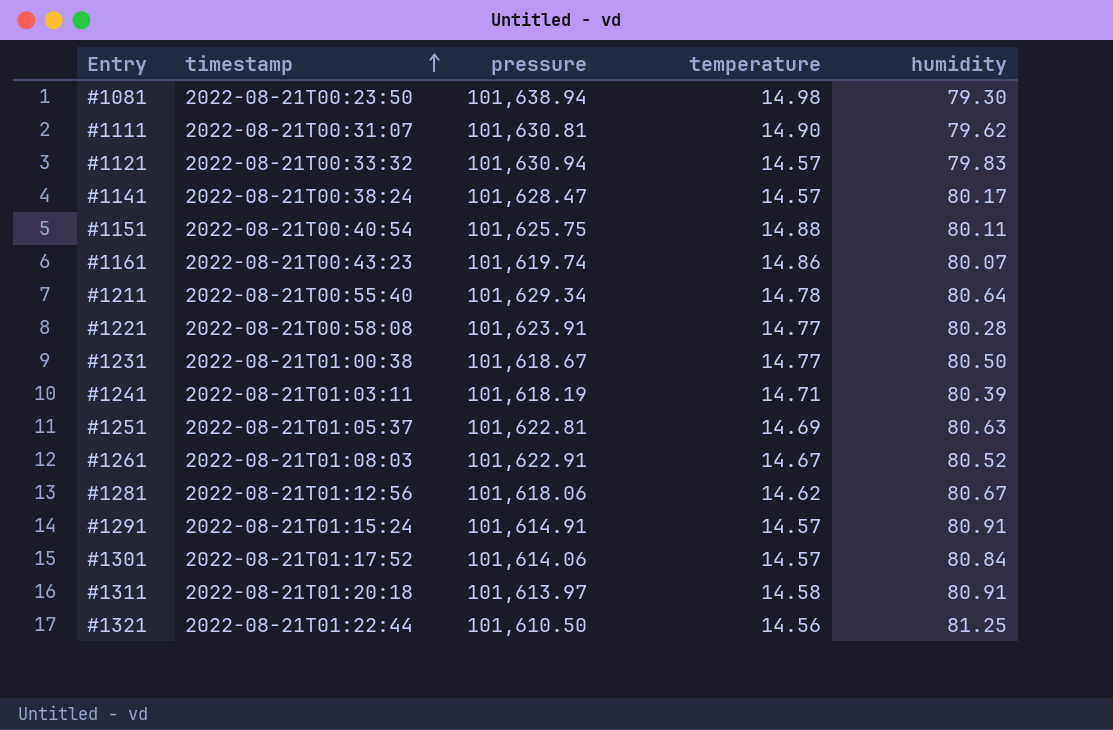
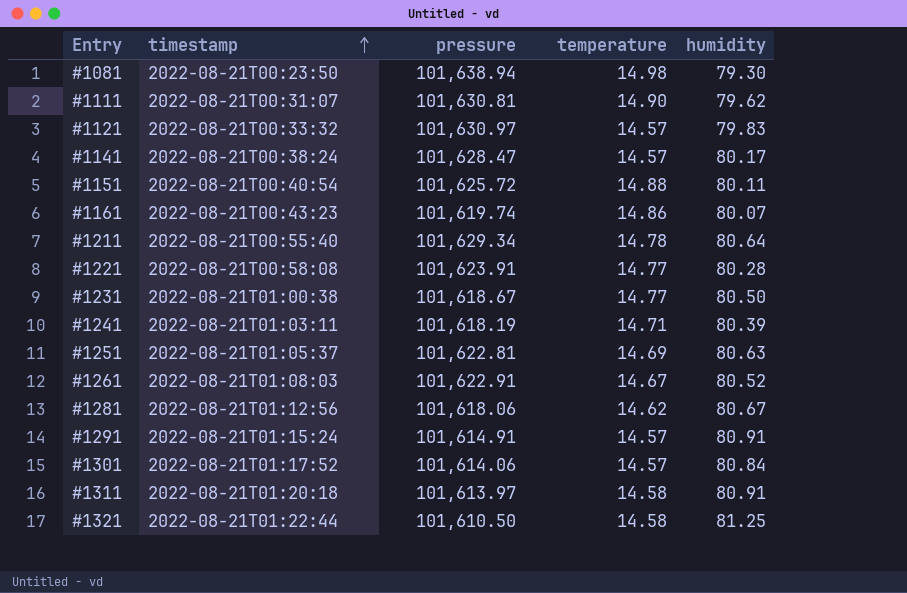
#1121 | pressure: 101,630.94 -> 101,630.97
#1151 | pressure: 101,625.75 -> 101,625.72
#1321 | temperature: 14.56 -> 14.58

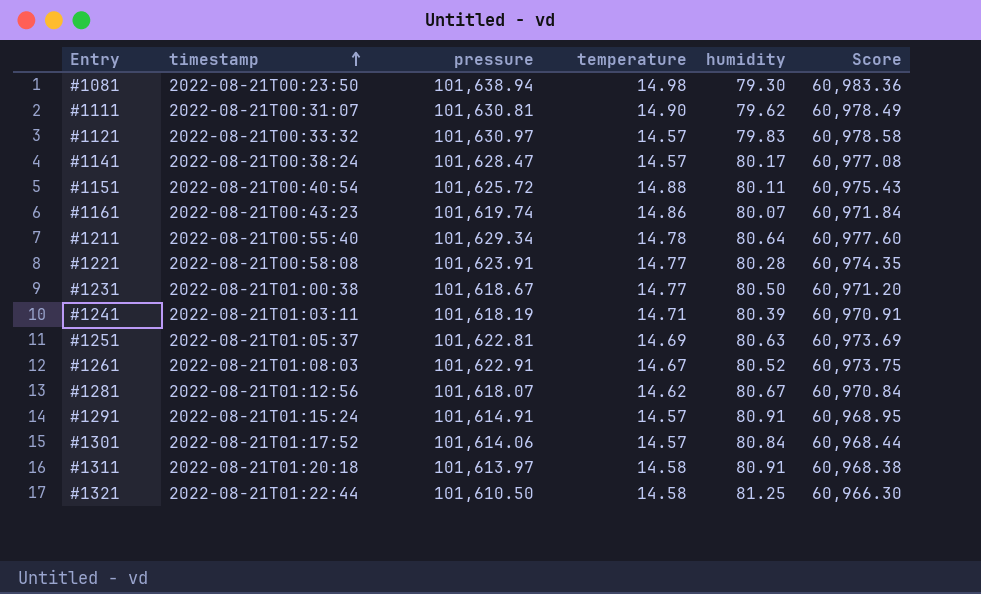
column Score | formula: none -> [pressure] * 0.6
#1281 | pressure: 101,618.06 -> 101,618.07

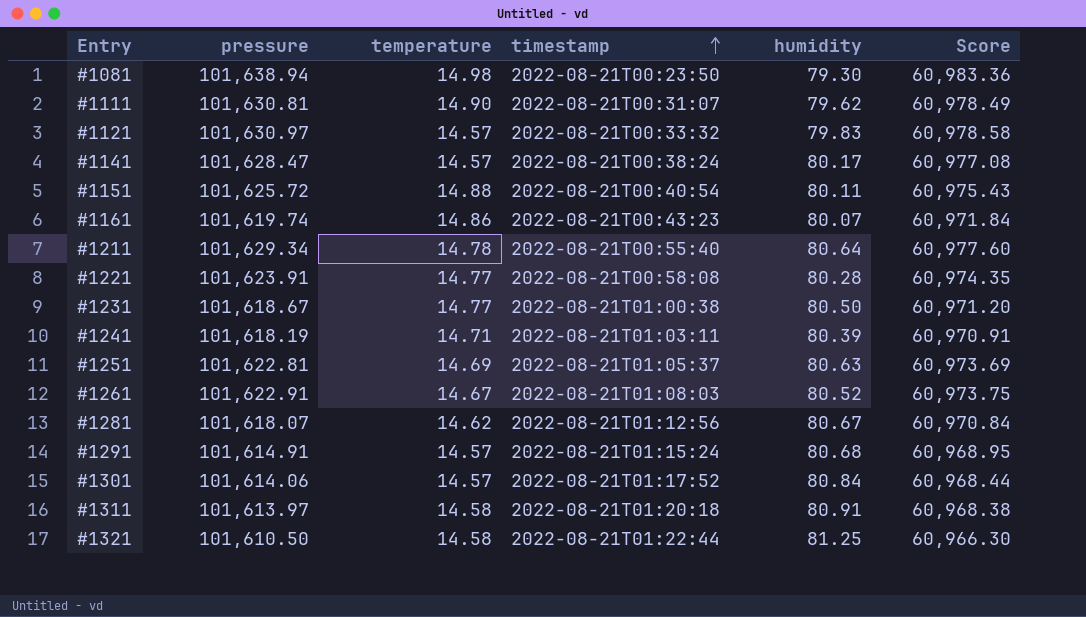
column timestamp | position: 2 -> 4
#1291 | humidity: 80.91 -> 80.68

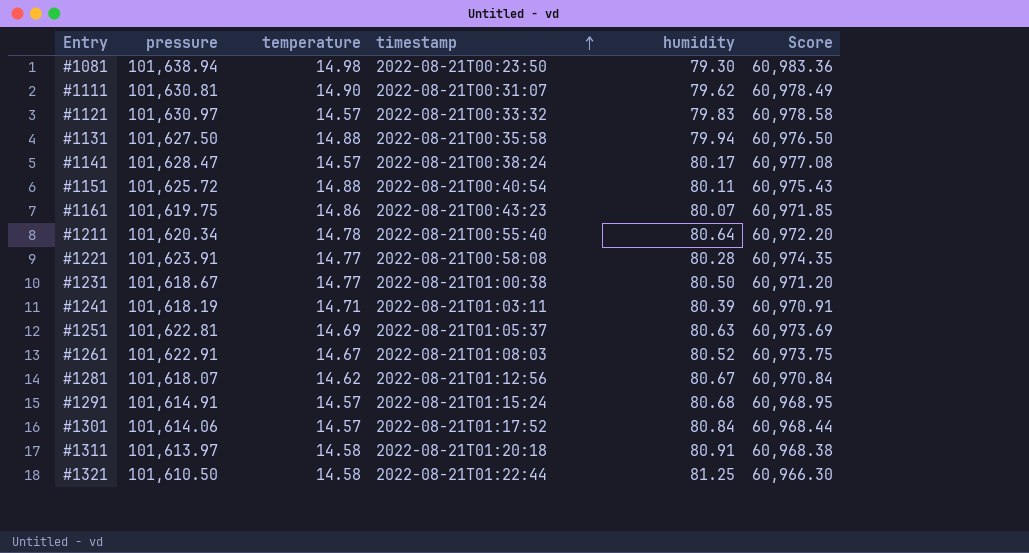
row #1131: none -> 101,627.50 | 14.88 | 2022-08-21T00:35:58 | 79.94 | 60,976.50
#1161 | pressure: 101,619.74 -> 101,619.75
#1161 | Score: 60,971.84 -> 60,971.85
#1211 | pressure: 101,629.34 -> 101,620.34
#1211 | Score: 60,977.60 -> 60,972.20

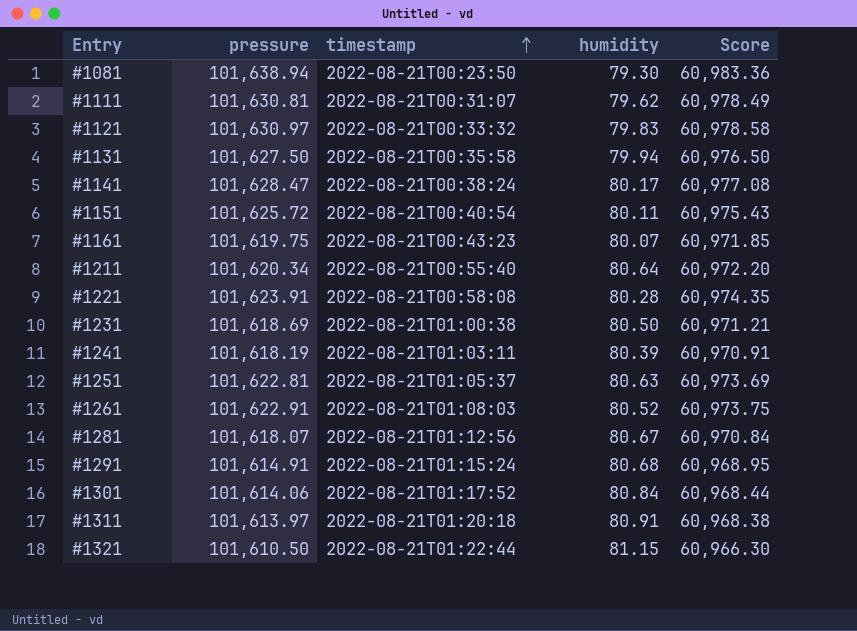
column temperature | position: 3 -> none
#1231 | pressure: 101,618.67 -> 101,618.69
#1231 | Score: 60,971.20 -> 60,971.21
#1321 | humidity: 81.25 -> 81.15

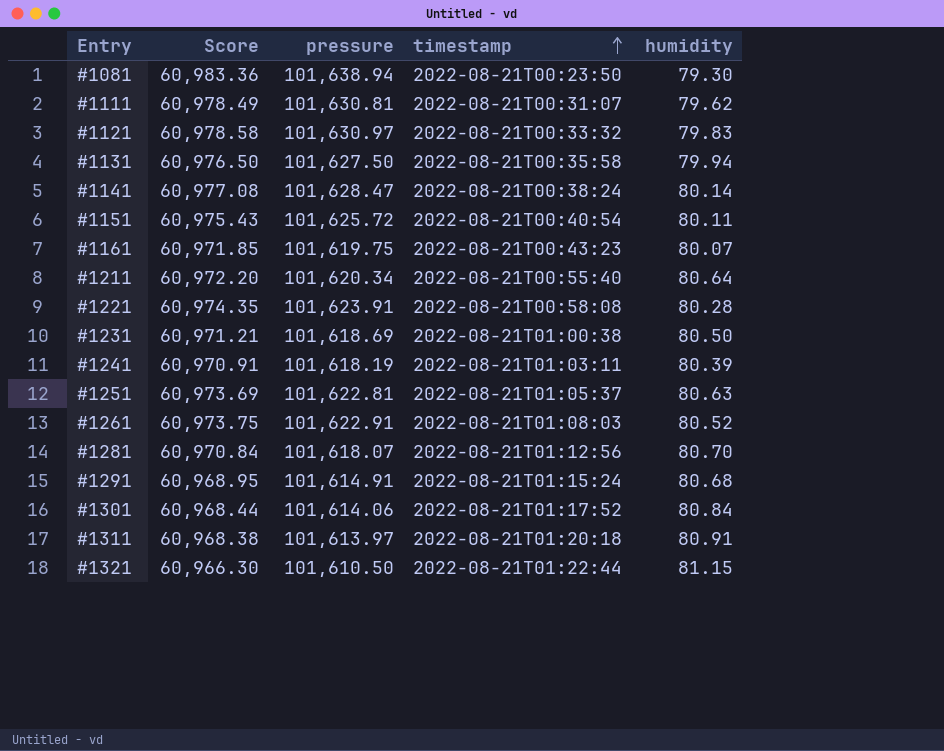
column Score | position: 5 -> 2
#1141 | humidity: 80.17 -> 80.14
#1281 | humidity: 80.67 -> 80.70

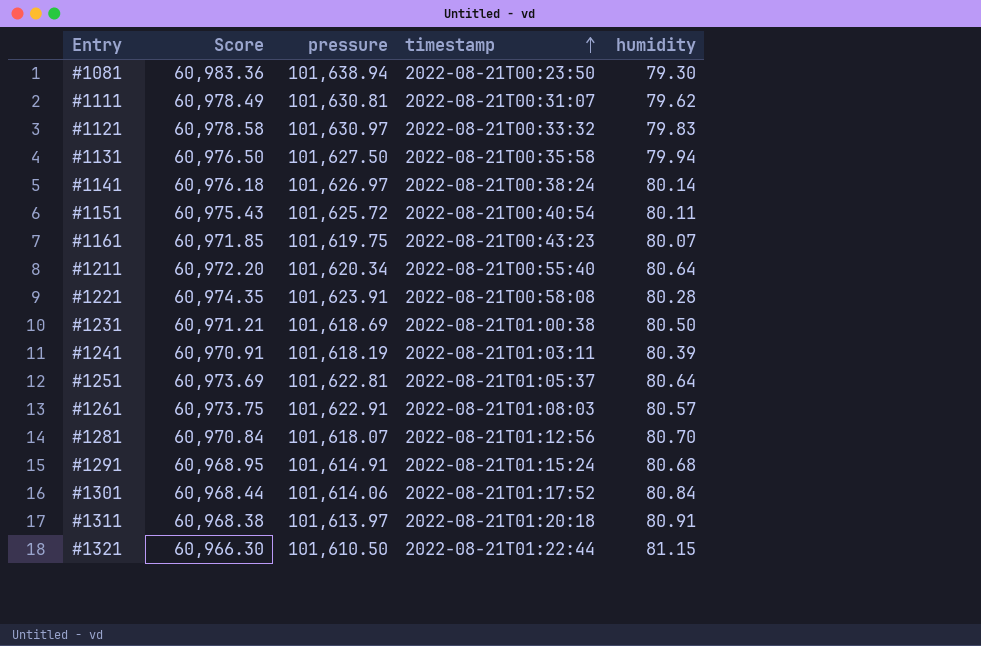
#1141 | Score: 60,977.08 -> 60,976.18
#1141 | pressure: 101,628.47 -> 101,626.97
#1251 | humidity: 80.63 -> 80.64
#1261 | humidity: 80.52 -> 80.57

